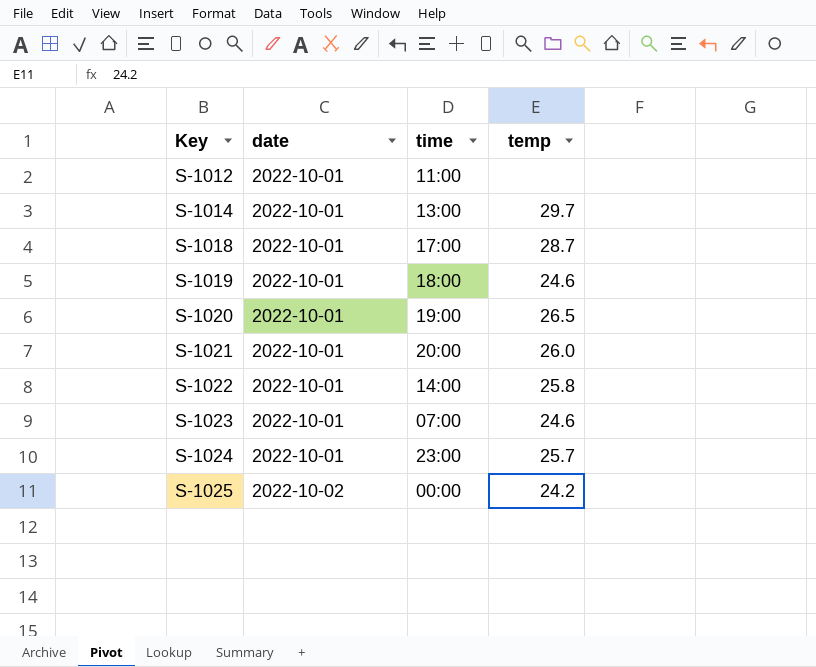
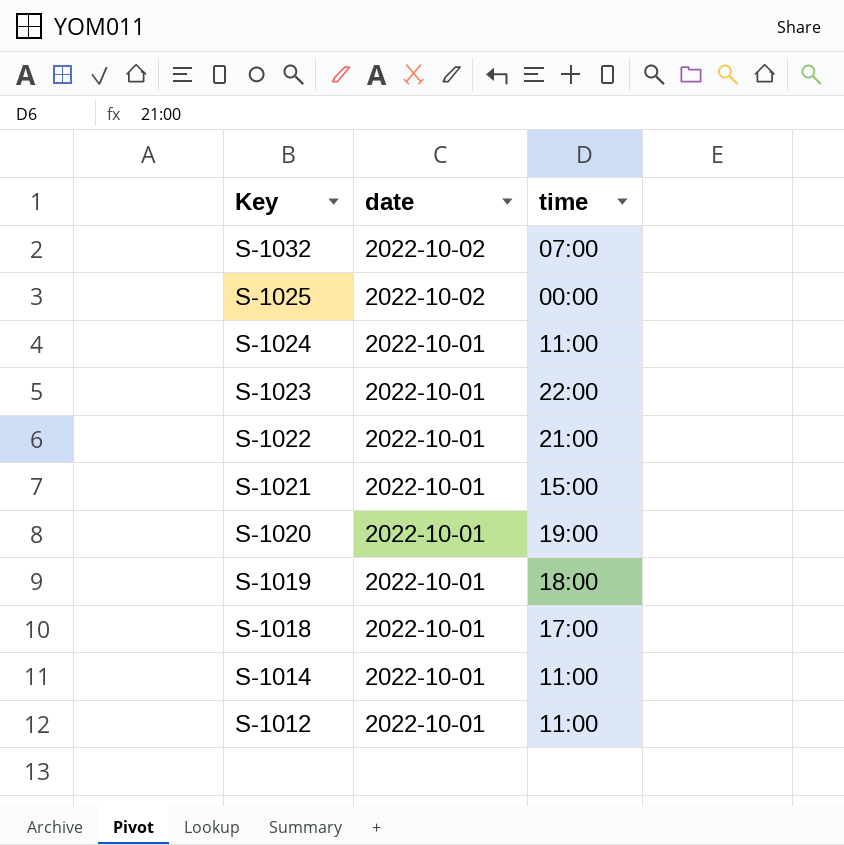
row order: Key ascending -> Key descending
column temp | position: 4 -> none
row S-1032: none -> 2022-10-02 | 07:00
S-1024 | time: 23:00 -> 11:00
S-1023 | time: 07:00 -> 22:00
S-1022 | time: 14:00 -> 21:00
S-1021 | time: 20:00 -> 15:00
S-1014 | time: 13:00 -> 11:00

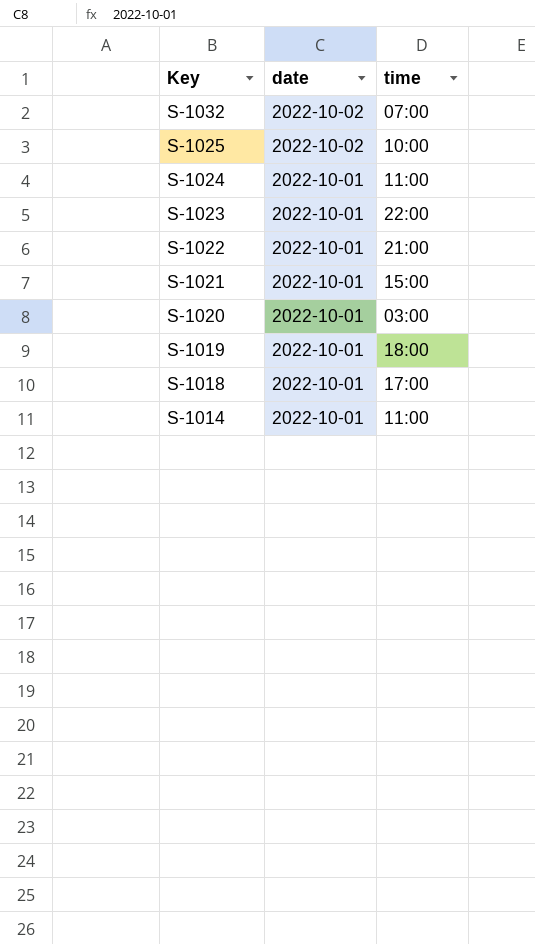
row S-1012: 2022-10-01 | 11:00 -> none
S-1025 | time: 00:00 -> 10:00
S-1020 | time: 19:00 -> 03:00

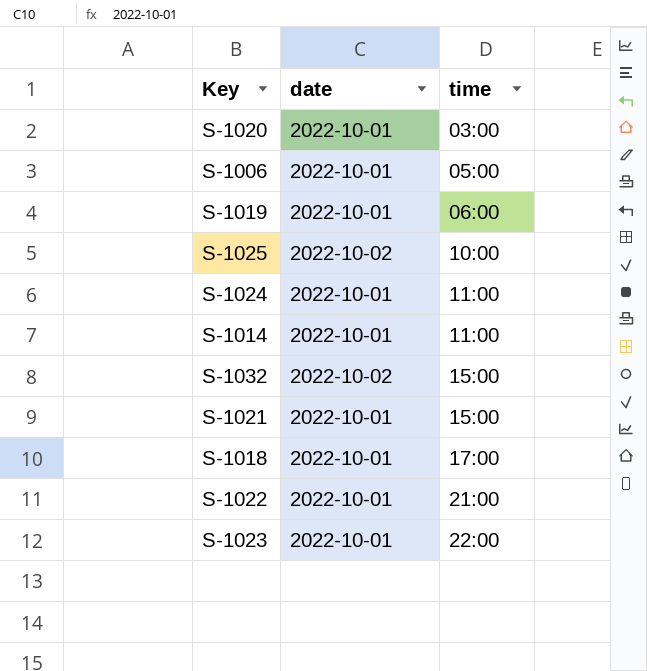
row order: Key descending -> time ascending
row S-1006: none -> 2022-10-01 | 05:00
S-1019 | time: 18:00 -> 06:00
S-1032 | time: 07:00 -> 15:00

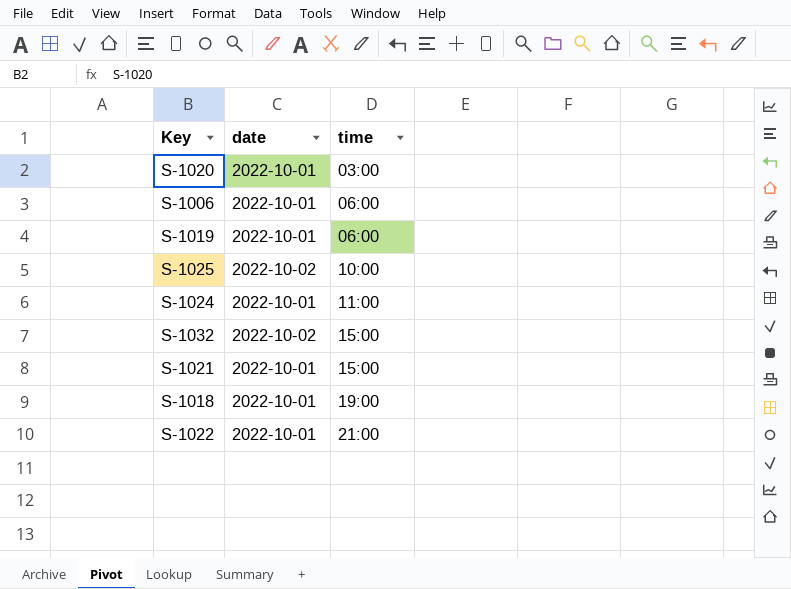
row S-1014: 2022-10-01 | 11:00 -> none
row S-1023: 2022-10-01 | 22:00 -> none
S-1006 | time: 05:00 -> 06:00
S-1018 | time: 17:00 -> 19:00

